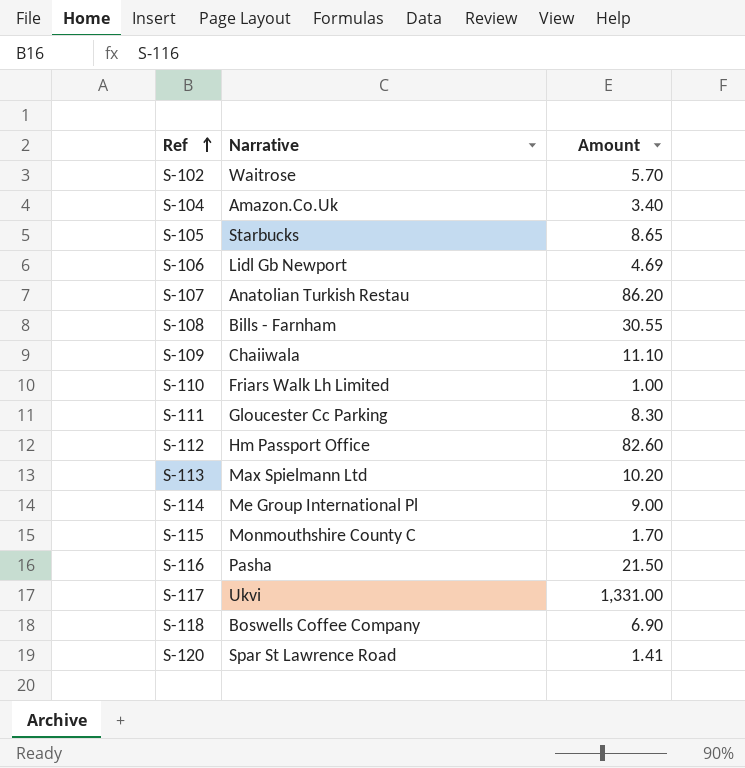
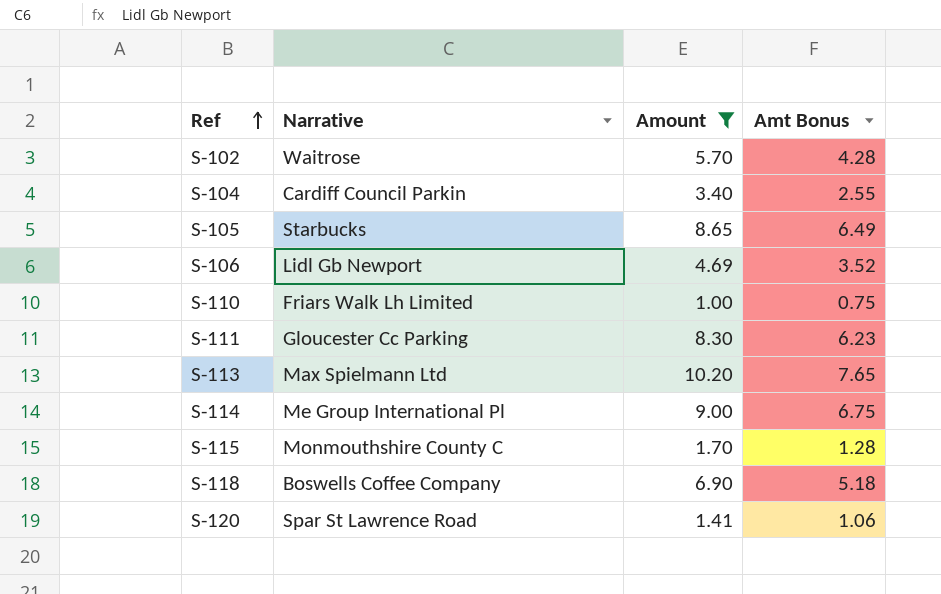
filter: none -> Amount <= 10.20
column Amt Bonus | formula: none -> [Amount] * 0.75
S-104 | Narrative: Amazon.Co.Uk -> Cardiff Council Parkin

